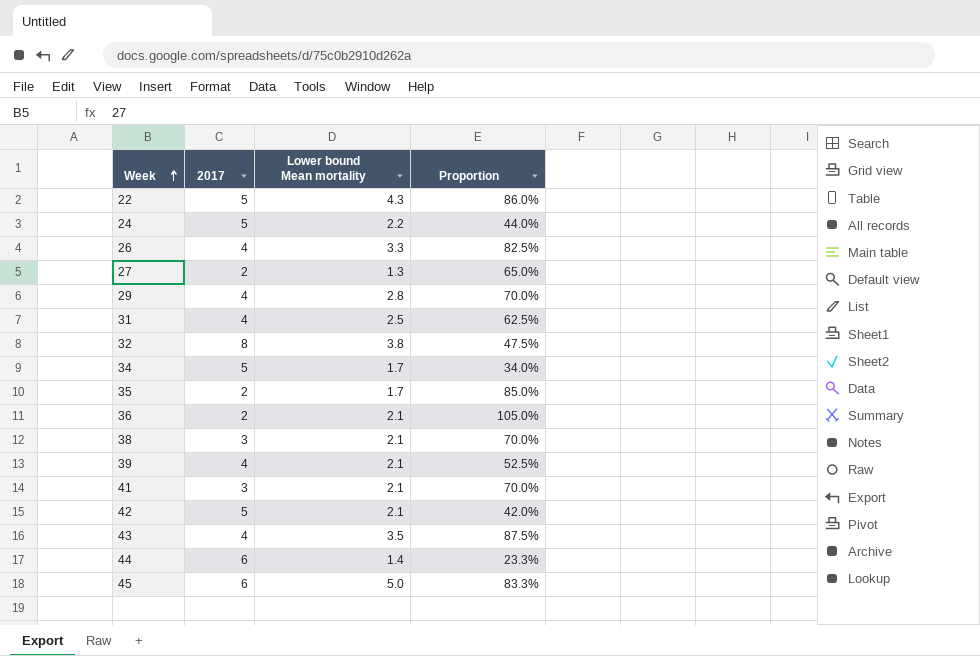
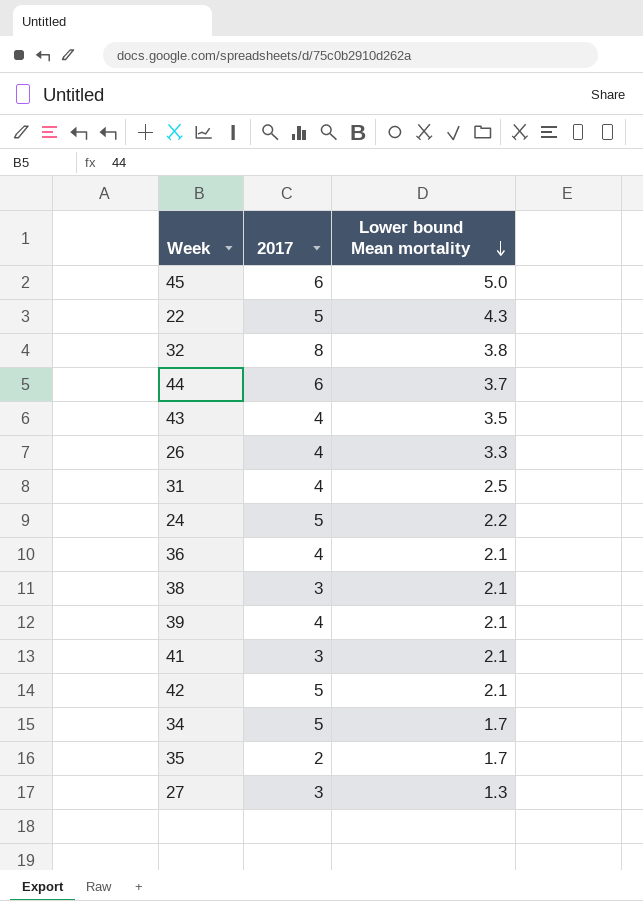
row order: Week ascending -> Lower bound Mean mortality descending
column Proportion | formula: [Lower bound Mean mortality] / [2017] -> none
row 29: 4 | 2.8 | 70.0% -> none
44 | Lower bound Mean mortality: 1.4 -> 3.7
36 | 2017: 2 -> 4
27 | 2017: 2 -> 3

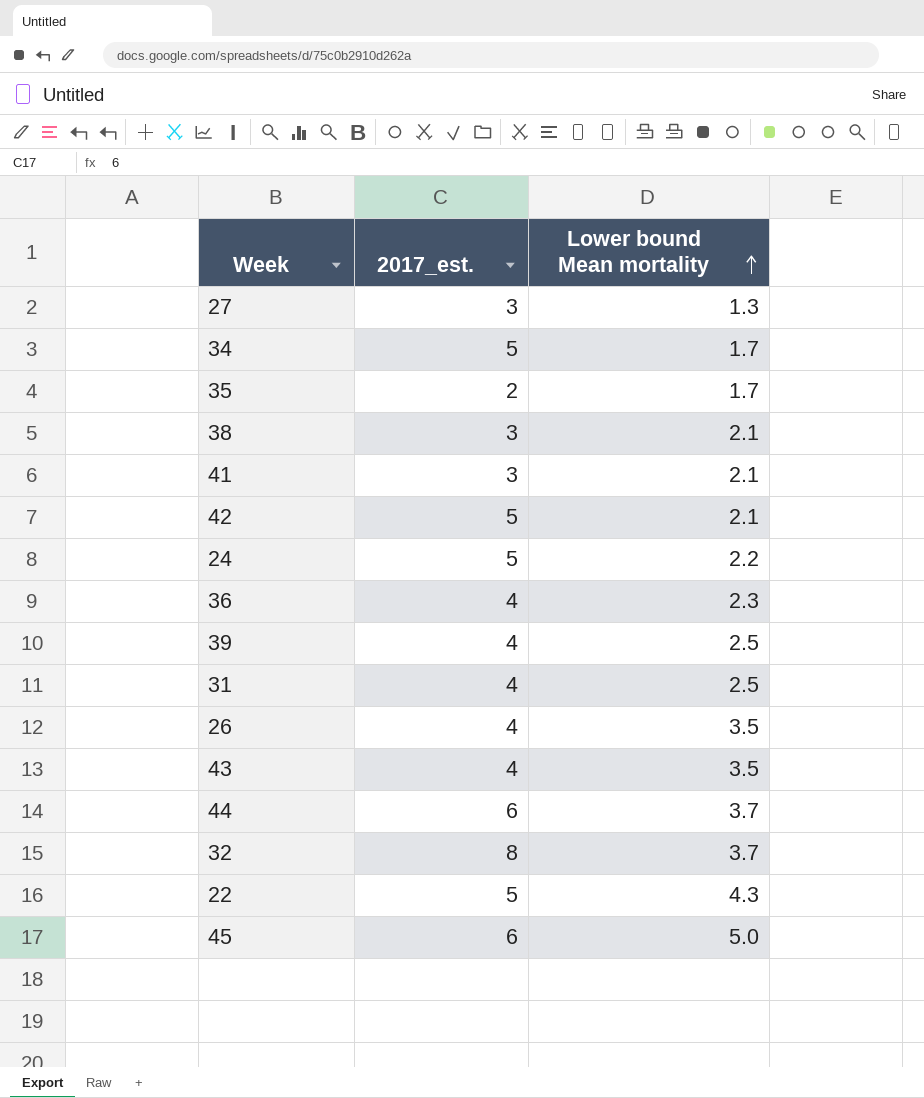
row order: Lower bound Mean mortality descending -> Lower bound Mean mortality ascending
column name: 2017 -> 2017_est.
36 | Lower bound Mean mortality: 2.1 -> 2.3
39 | Lower bound Mean mortality: 2.1 -> 2.5
26 | Lower bound Mean mortality: 3.3 -> 3.5
32 | Lower bound Mean mortality: 3.8 -> 3.7

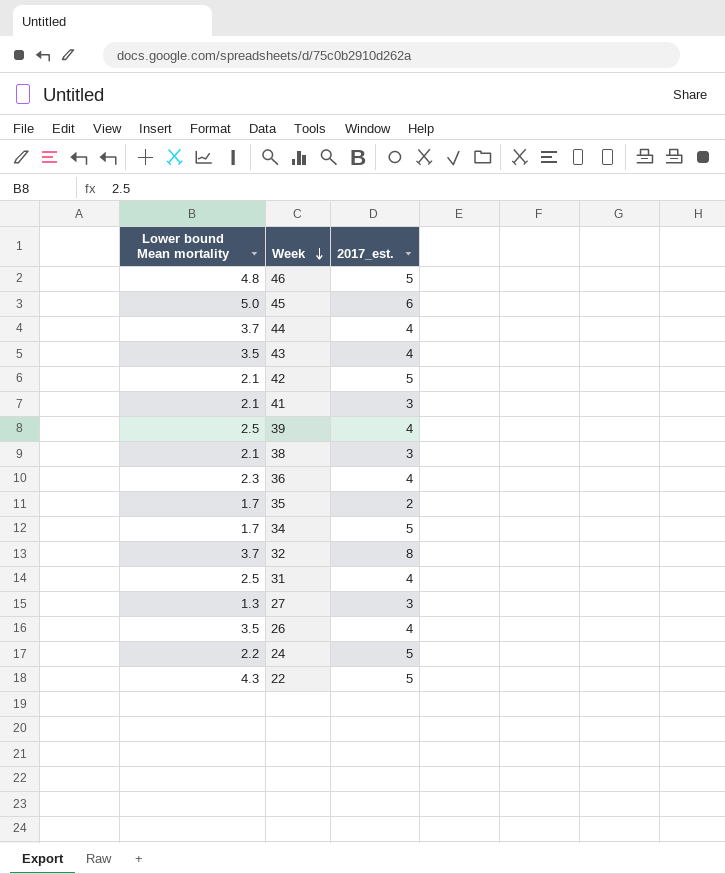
row order: Lower bound Mean mortality ascending -> Week descending
column Lower bound Mean mortality | position: 3 -> 1
row 46: none -> 4.8 | 5
44 | 2017_est.: 6 -> 4

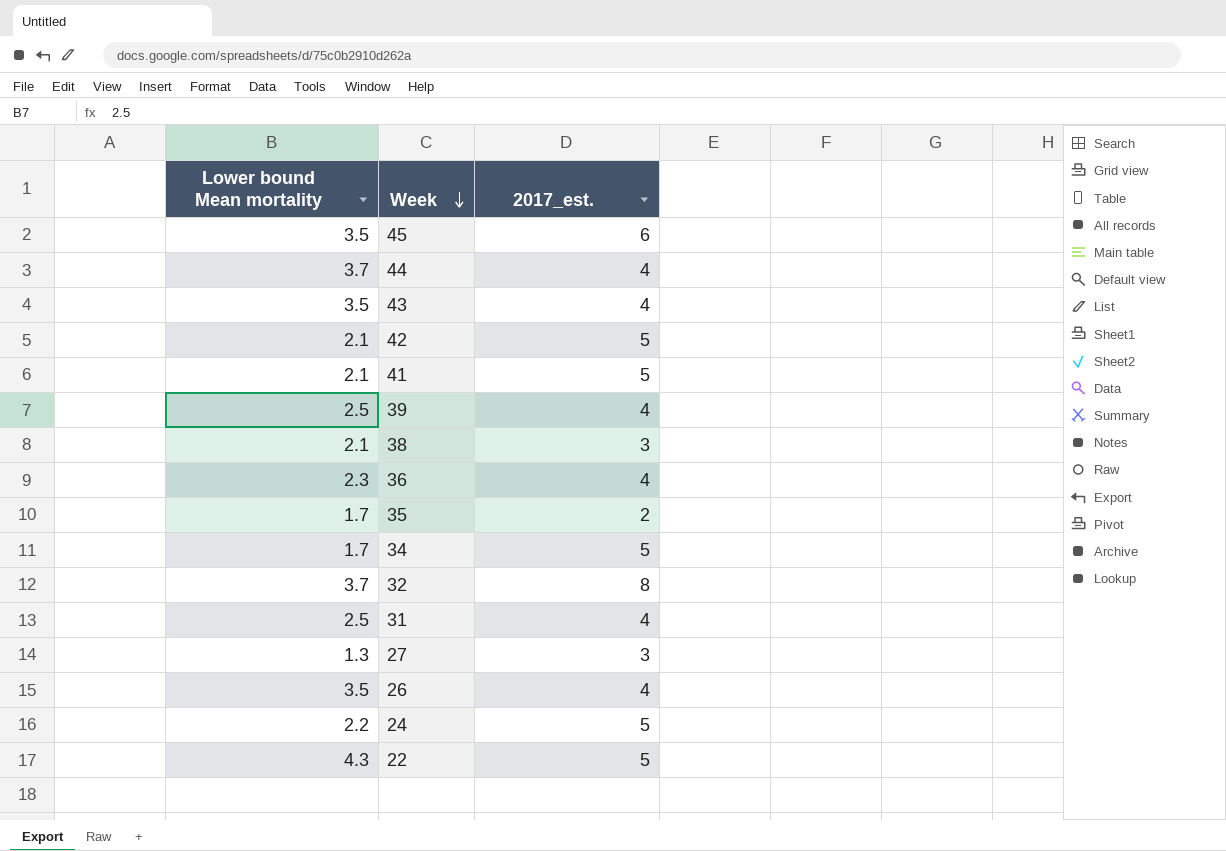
row 46: 4.8 | 5 -> none
45 | Lower bound Mean mortality: 5.0 -> 3.5
41 | 2017_est.: 3 -> 5

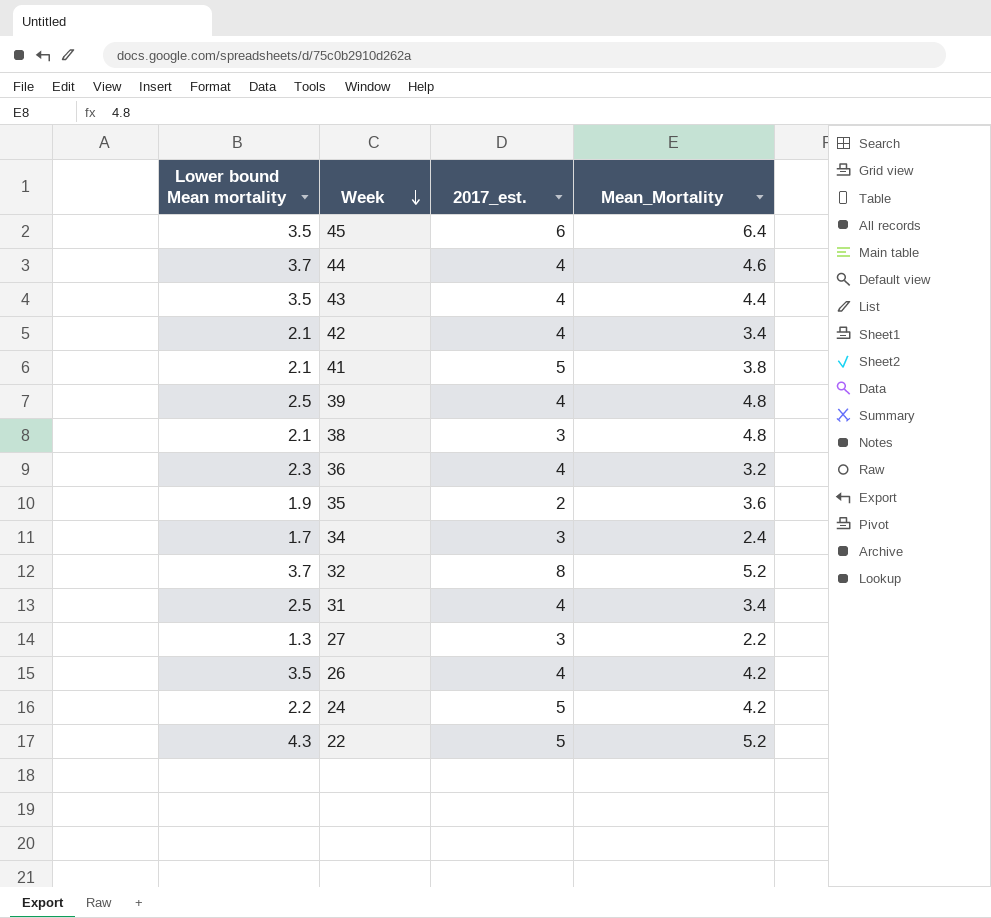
column Mean_Mortality | position: none -> 4
42 | 2017_est.: 5 -> 4
35 | Lower bound Mean mortality: 1.7 -> 1.9
34 | 2017_est.: 5 -> 3

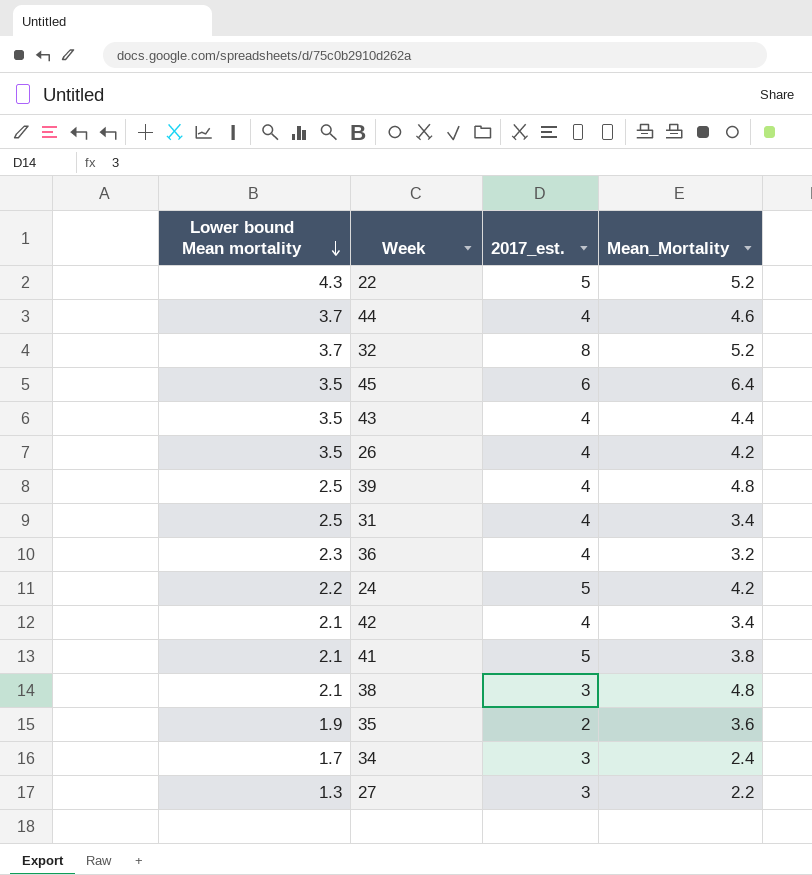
row order: Week descending -> Lower bound Mean mortality descending

